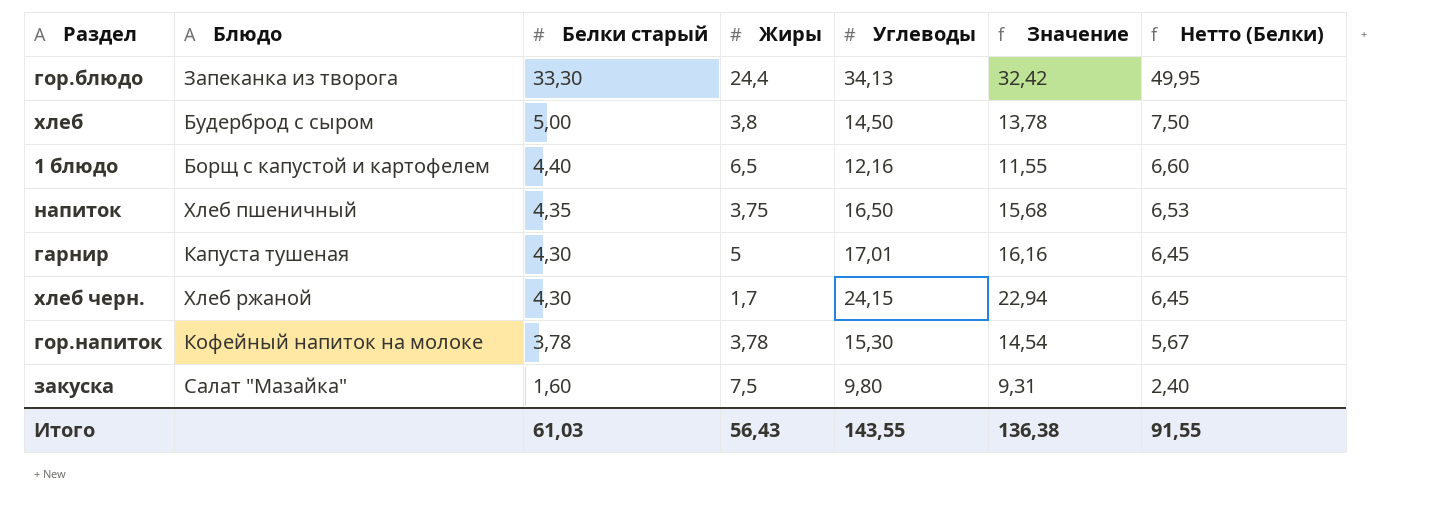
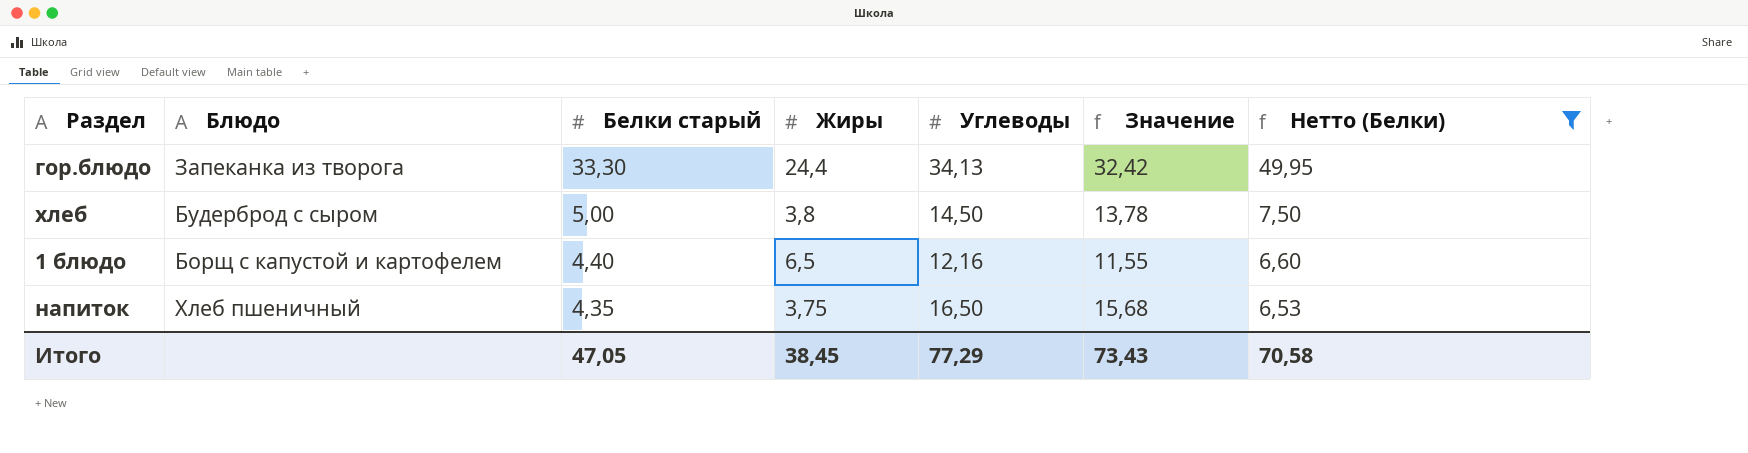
filter: none -> Нетто (Белки) >= 6,53
Итого | Белки старый: 61,03 -> 47,05
Итого | Жиры: 56,43 -> 38,45
Итого | Углеводы: 143,55 -> 77,29
Итого | Значение: 136,38 -> 73,43
Итого | Нетто (Белки): 91,55 -> 70,58

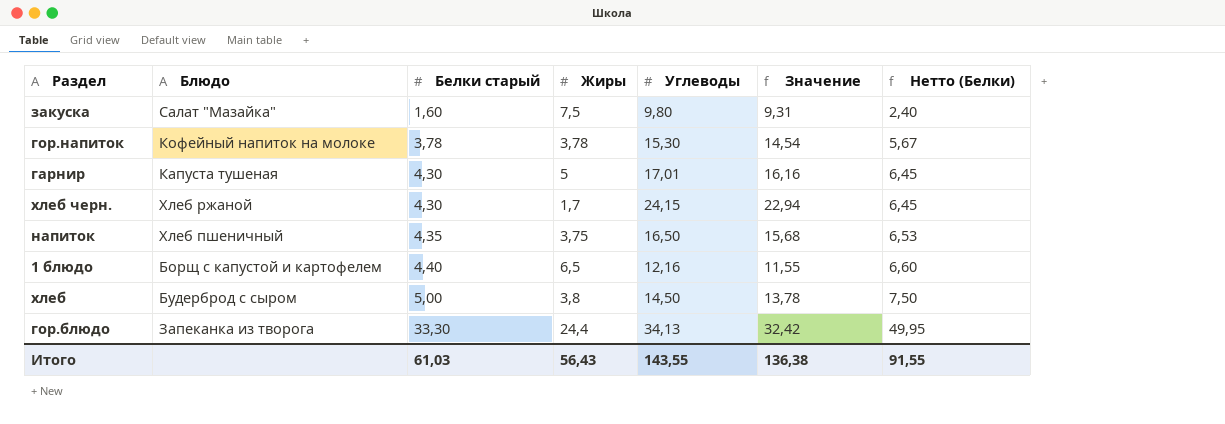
filter: Нетто (Белки) >= 6,53 -> none
row order: Белки старый descending -> Белки старый ascending
Итого | Белки старый: 47,05 -> 61,03
Итого | Жиры: 38,45 -> 56,43
Итого | Углеводы: 77,29 -> 143,55
Итого | Значение: 73,43 -> 136,38
Итого | Нетто (Белки): 70,58 -> 91,55

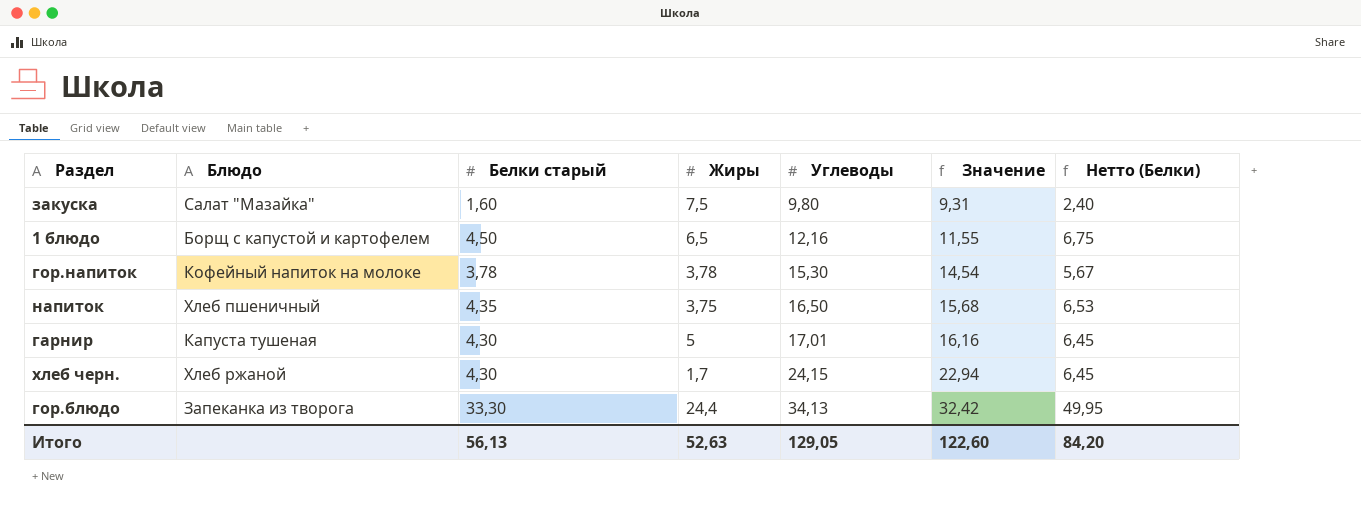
row order: Белки старый ascending -> Углеводы ascending
row хлеб: Будерброд с сыром | 5,00 | 3,8 | 14,50 | 13,78 | 7,50 -> none
1 блюдо | Белки старый: 4,40 -> 4,50
1 блюдо | Нетто (Белки): 6,60 -> 6,75
Итого | Белки старый: 61,03 -> 56,13
Итого | Жиры: 56,43 -> 52,63
Итого | Углеводы: 143,55 -> 129,05
Итого | Значение: 136,38 -> 122,60
Итого | Нетто (Белки): 91,55 -> 84,20

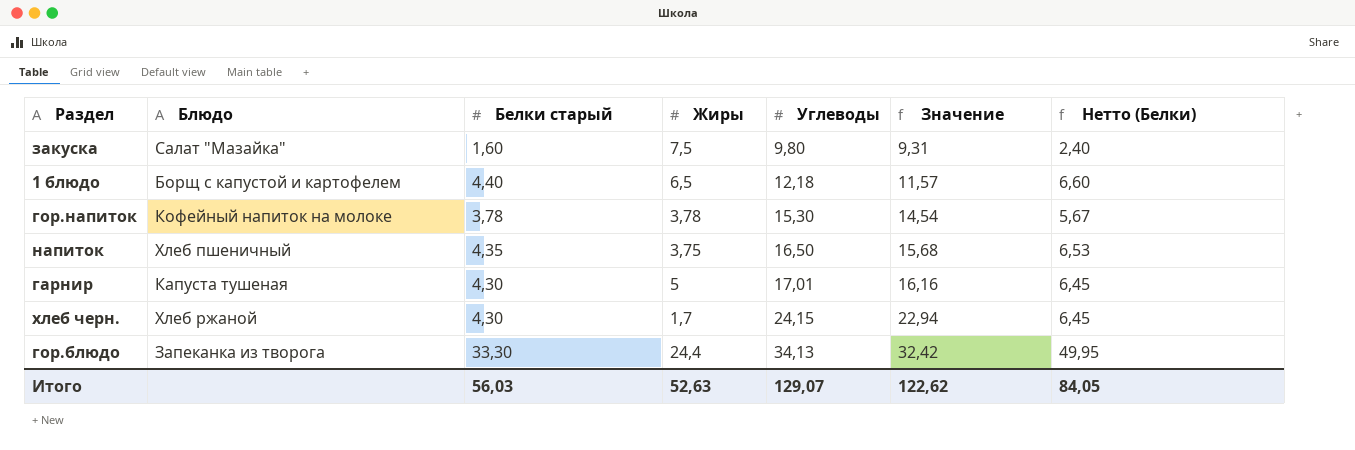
1 блюдо | Белки старый: 4,50 -> 4,40
1 блюдо | Углеводы: 12,16 -> 12,18
1 блюдо | Значение: 11,55 -> 11,57
1 блюдо | Нетто (Белки): 6,75 -> 6,60
Итого | Белки старый: 56,13 -> 56,03
Итого | Углеводы: 129,05 -> 129,07
Итого | Значение: 122,60 -> 122,62
Итого | Нетто (Белки): 84,20 -> 84,05

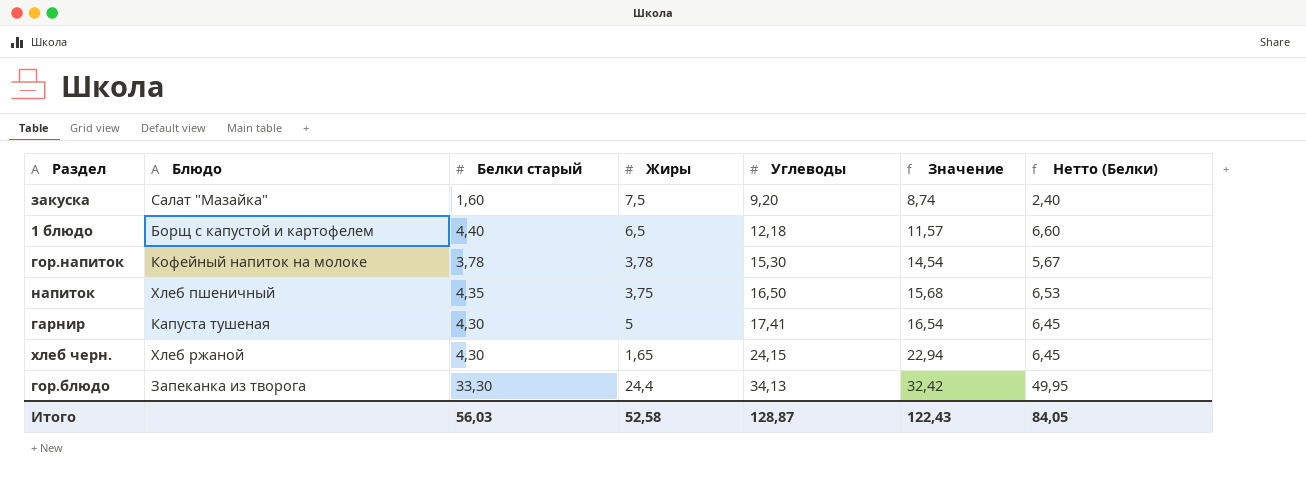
закуска | Углеводы: 9,80 -> 9,20
закуска | Значение: 9,31 -> 8,74
гарнир | Углеводы: 17,01 -> 17,41
гарнир | Значение: 16,16 -> 16,54
хлеб черн. | Жиры: 1,7 -> 1,65
Итого | Жиры: 52,63 -> 52,58
Итого | Углеводы: 129,07 -> 128,87
Итого | Значение: 122,62 -> 122,43

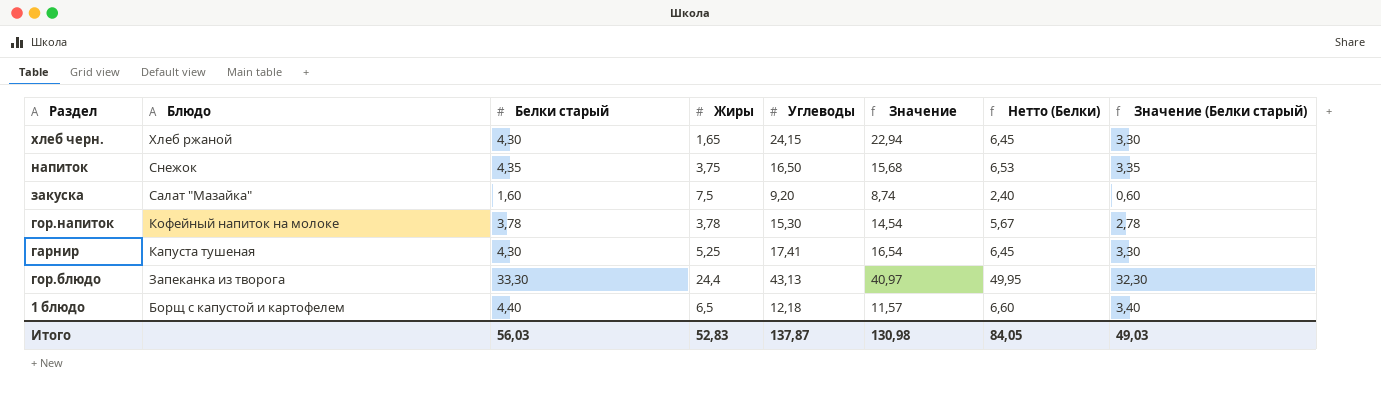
row order: Углеводы ascending -> Блюдо descending
column Значение (Белки старый) | formula: none -> [Белки старый] - 1
напиток | Блюдо: Хлеб пшеничный -> Снежок
гарнир | Жиры: 5 -> 5,25
гор.блюдо | Углеводы: 34,13 -> 43,13
гор.блюдо | Значение: 32,42 -> 40,97
Итого | Жиры: 52,58 -> 52,83
Итого | Углеводы: 128,87 -> 137,87
Итого | Значение: 122,43 -> 130,98

